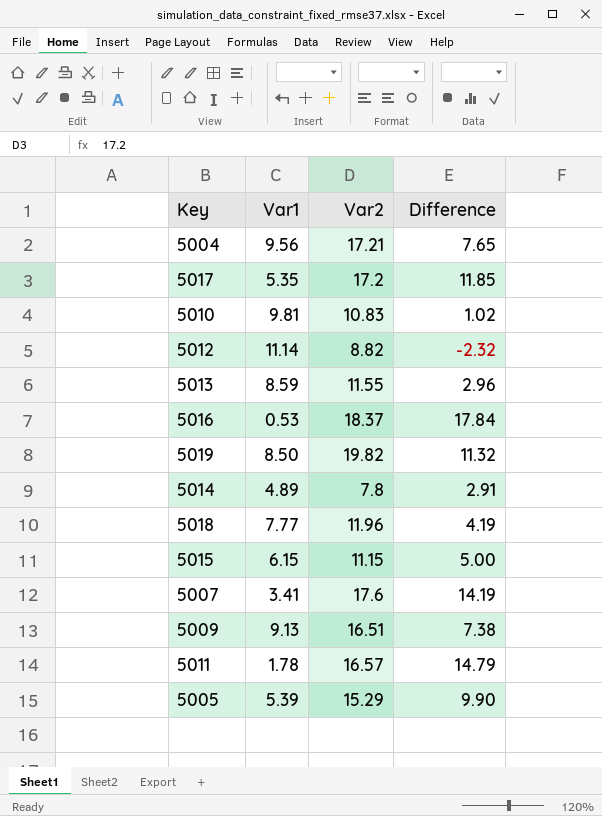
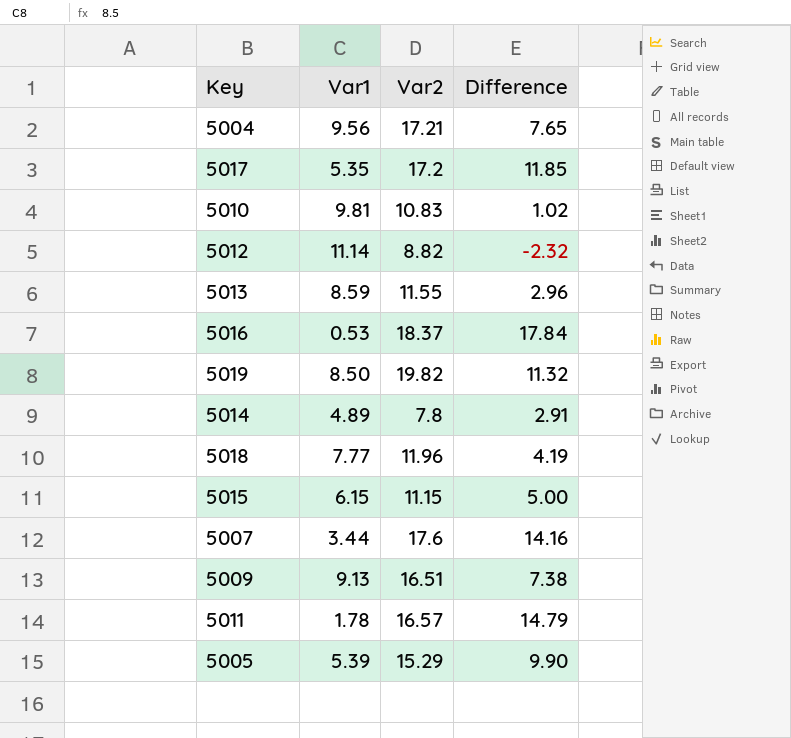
5007 | Var1: 3.41 -> 3.44
5007 | Difference: 14.19 -> 14.16

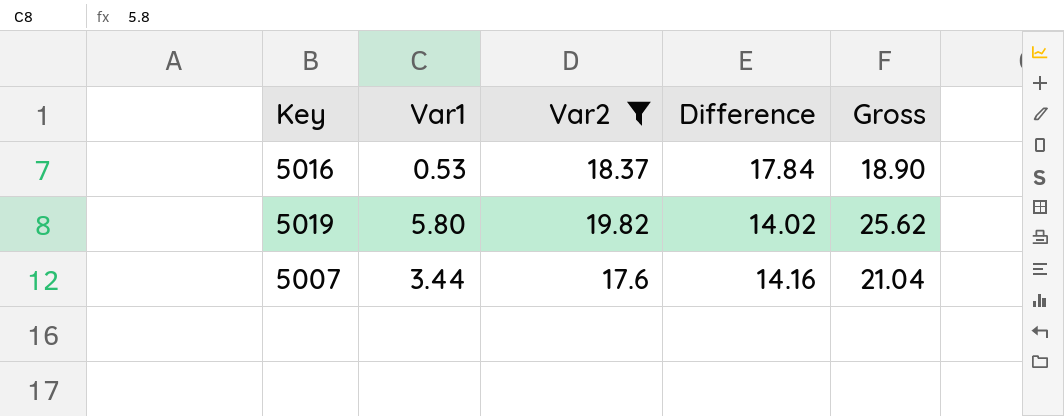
filter: none -> Var2 >= 17.6
column Gross | formula: none -> [Var1] + [Var2]
5019 | Var1: 8.50 -> 5.80
5019 | Difference: 11.32 -> 14.02

